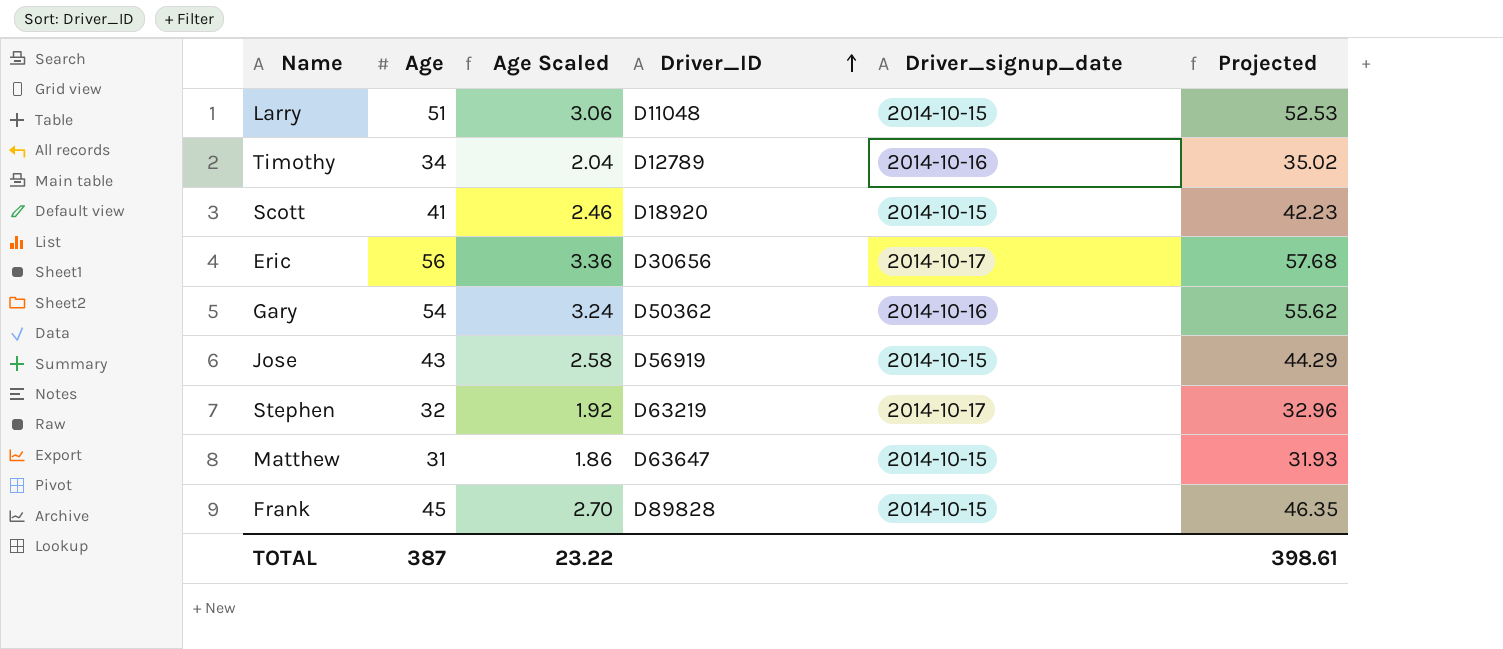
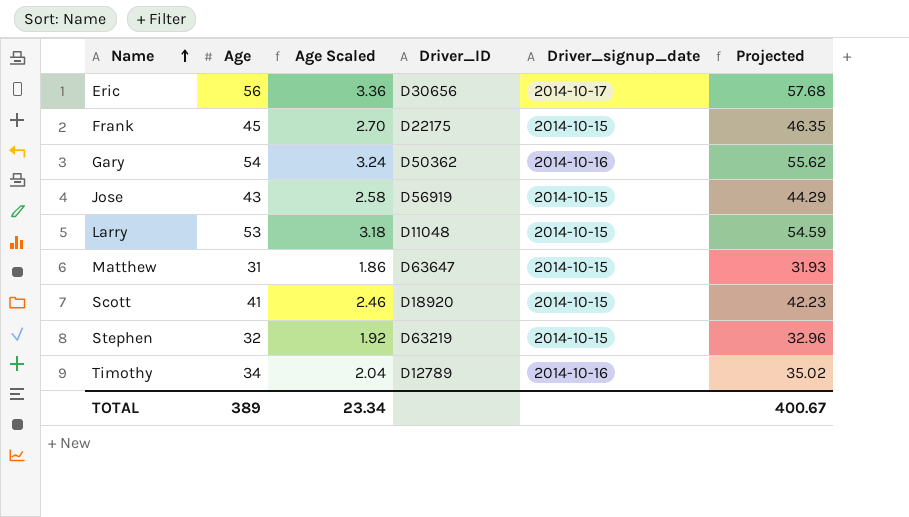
row order: Driver_ID ascending -> Name ascending
Frank | Driver_ID: D89828 -> D22175
Larry | Age: 51 -> 53
Larry | Age Scaled: 3.06 -> 3.18
Larry | Projected: 52.53 -> 54.59
Stephen | Driver_signup_date: 2014-10-17 -> 2014-10-15
TOTAL | Age: 387 -> 389
TOTAL | Age Scaled: 23.22 -> 23.34
TOTAL | Projected: 398.61 -> 400.67

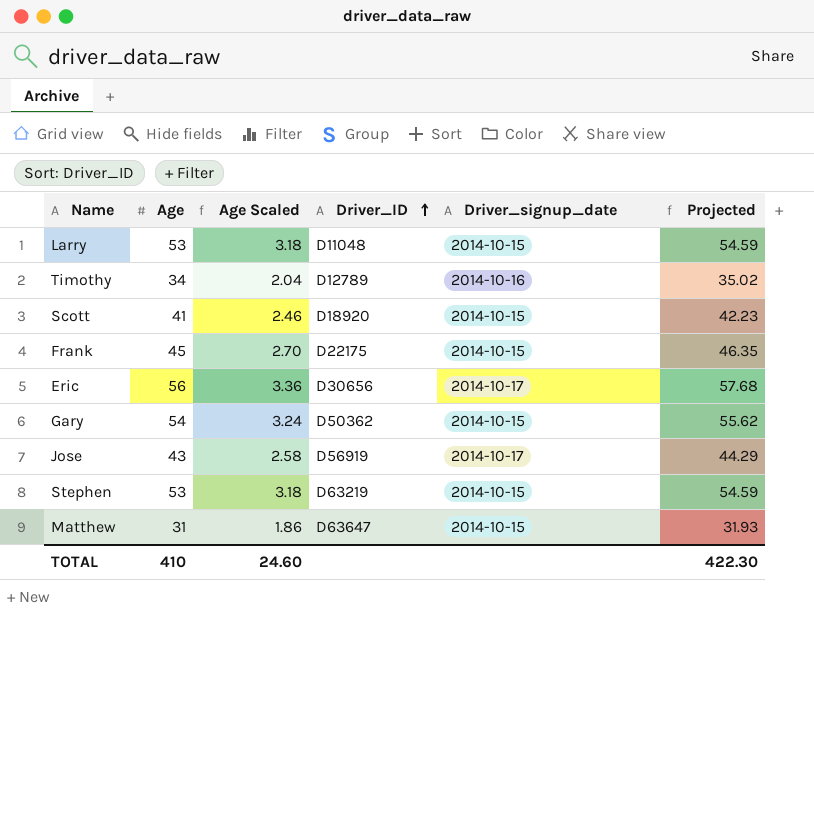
row order: Name ascending -> Driver_ID ascending
Gary | Driver_signup_date: 2014-10-16 -> 2014-10-15
Jose | Driver_signup_date: 2014-10-15 -> 2014-10-17
Stephen | Age: 32 -> 53
Stephen | Age Scaled: 1.92 -> 3.18
Stephen | Projected: 32.96 -> 54.59
TOTAL | Age: 389 -> 410
TOTAL | Age Scaled: 23.34 -> 24.60
TOTAL | Projected: 400.67 -> 422.30

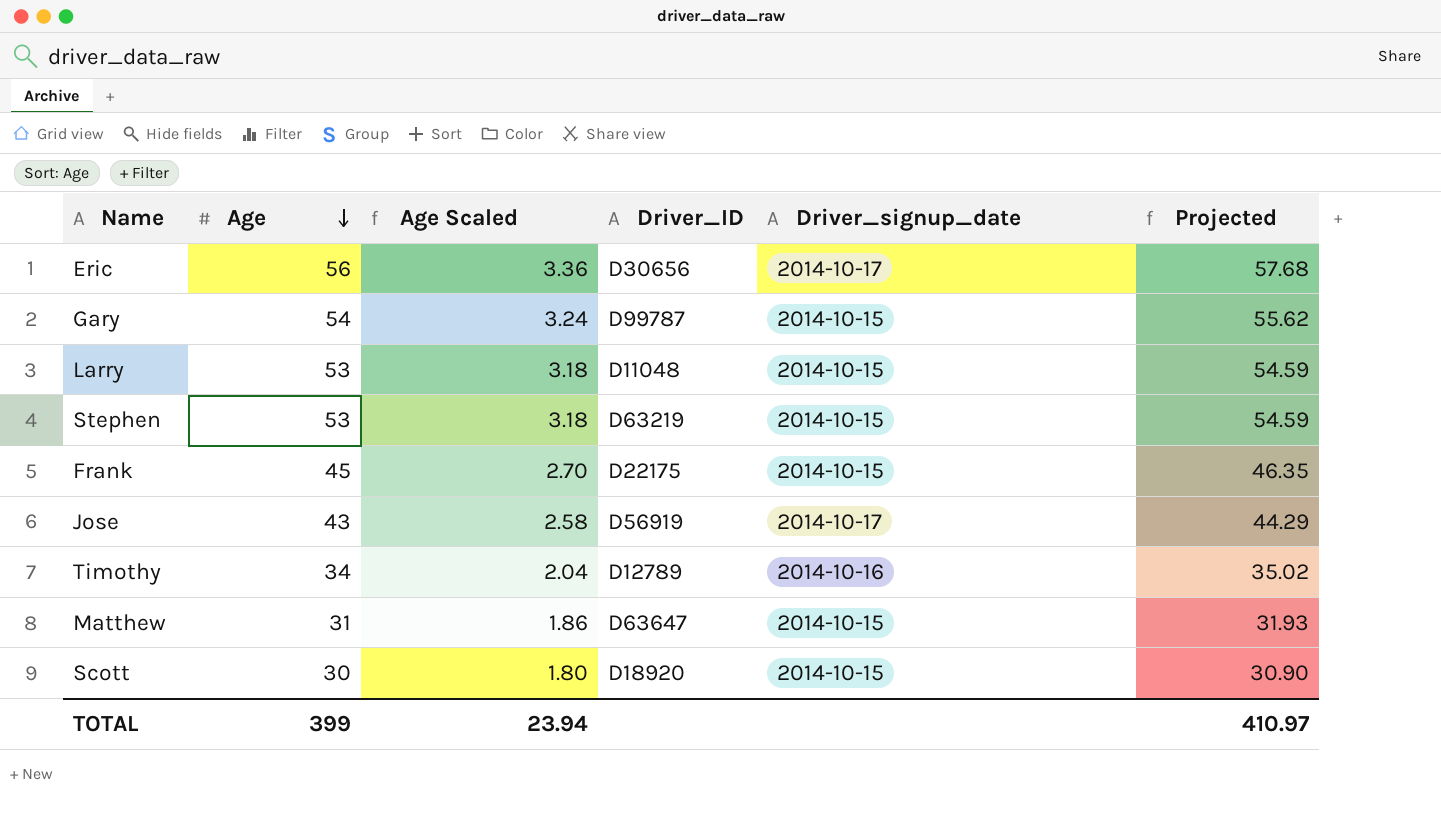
row order: Driver_ID ascending -> Age descending
Gary | Driver_ID: D50362 -> D99787
Scott | Age: 41 -> 30
Scott | Age Scaled: 2.46 -> 1.80
Scott | Projected: 42.23 -> 30.90
TOTAL | Age: 410 -> 399
TOTAL | Age Scaled: 24.60 -> 23.94
TOTAL | Projected: 422.30 -> 410.97

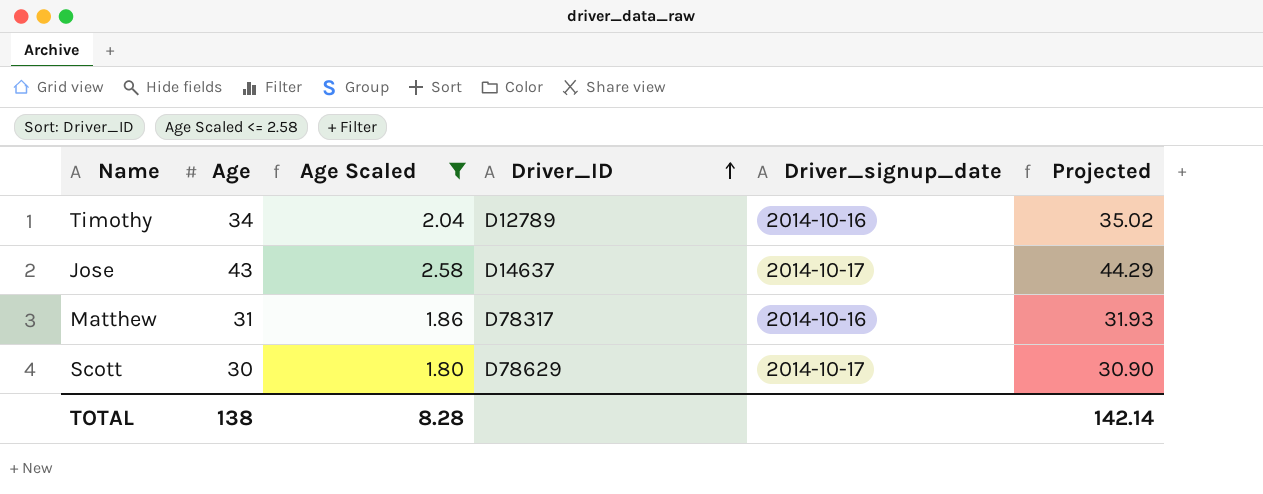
filter: none -> Age Scaled <= 2.58
row order: Age descending -> Driver_ID ascending
Jose | Driver_ID: D56919 -> D14637
Matthew | Driver_ID: D63647 -> D78317
Matthew | Driver_signup_date: 2014-10-15 -> 2014-10-16
Scott | Driver_ID: D18920 -> D78629
Scott | Driver_signup_date: 2014-10-15 -> 2014-10-17
TOTAL | Age: 399 -> 138
TOTAL | Age Scaled: 23.94 -> 8.28
TOTAL | Projected: 410.97 -> 142.14

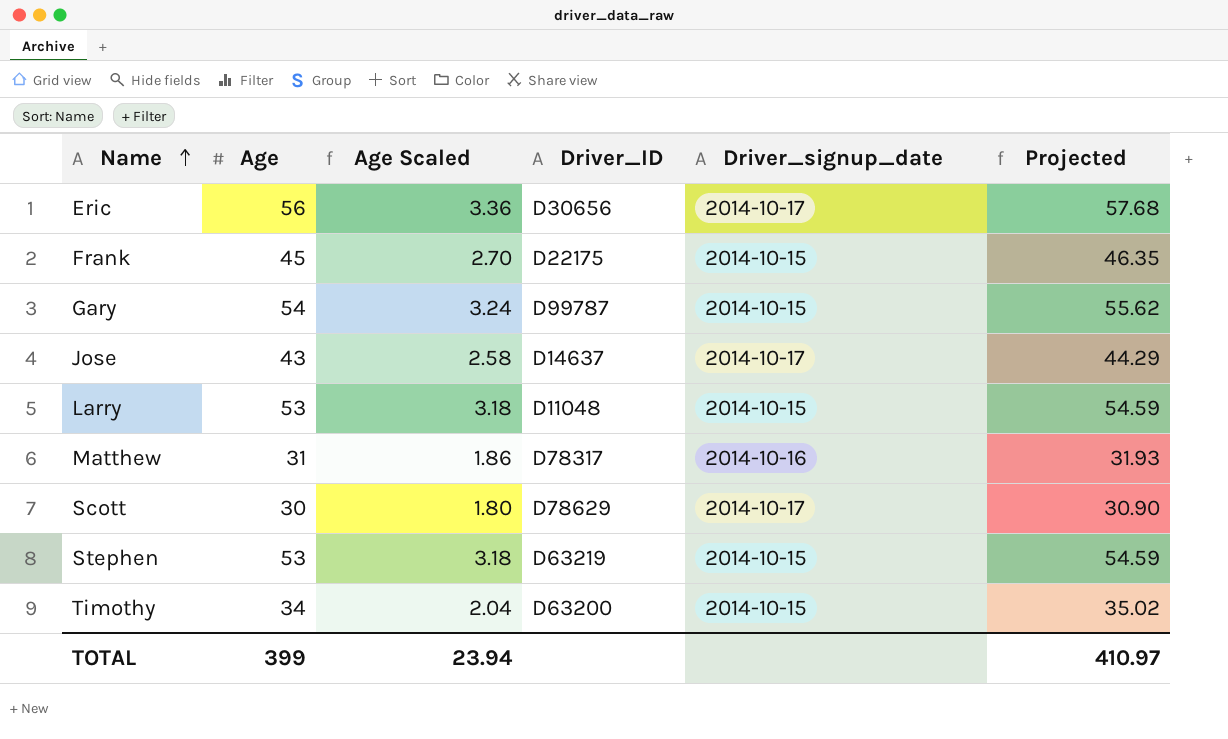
filter: Age Scaled <= 2.58 -> none
row order: Driver_ID ascending -> Name ascending
Timothy | Driver_ID: D12789 -> D63200
Timothy | Driver_signup_date: 2014-10-16 -> 2014-10-15
TOTAL | Age: 138 -> 399
TOTAL | Age Scaled: 8.28 -> 23.94
TOTAL | Projected: 142.14 -> 410.97

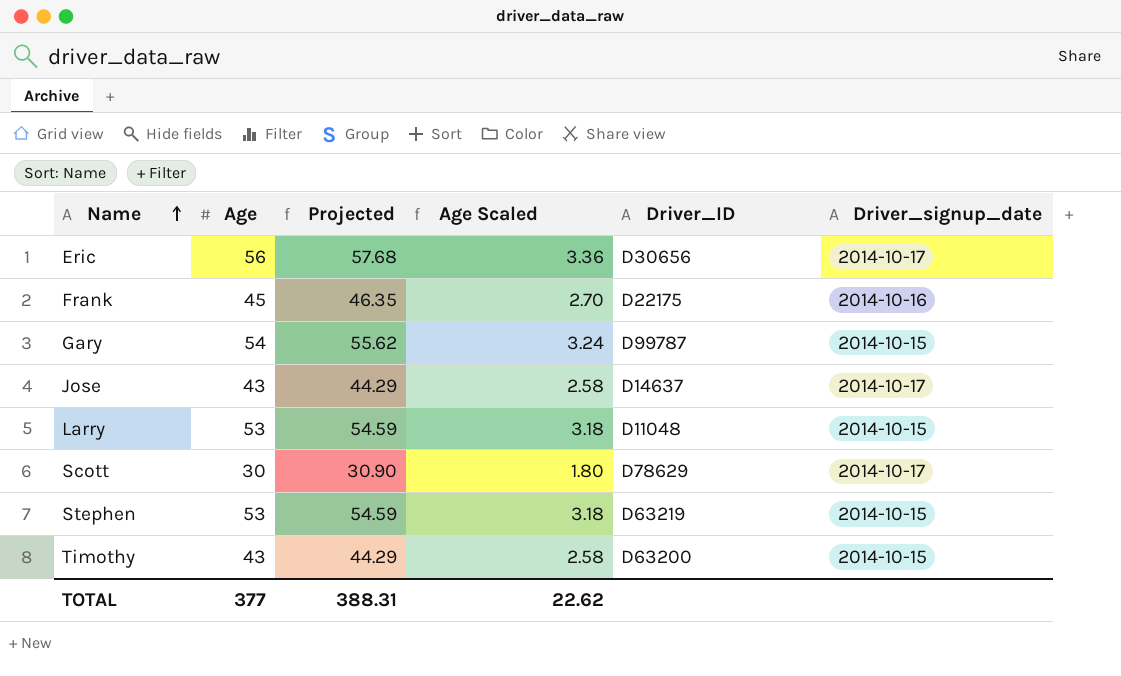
column Projected | position: 6 -> 3
row Matthew: 31 | 1.86 | D78317 | 2014-10-16 | 31.93 -> none
Frank | Driver_signup_date: 2014-10-15 -> 2014-10-16
Timothy | Age: 34 -> 43
Timothy | Projected: 35.02 -> 44.29
Timothy | Age Scaled: 2.04 -> 2.58
TOTAL | Age: 399 -> 377
TOTAL | Projected: 410.97 -> 388.31
TOTAL | Age Scaled: 23.94 -> 22.62

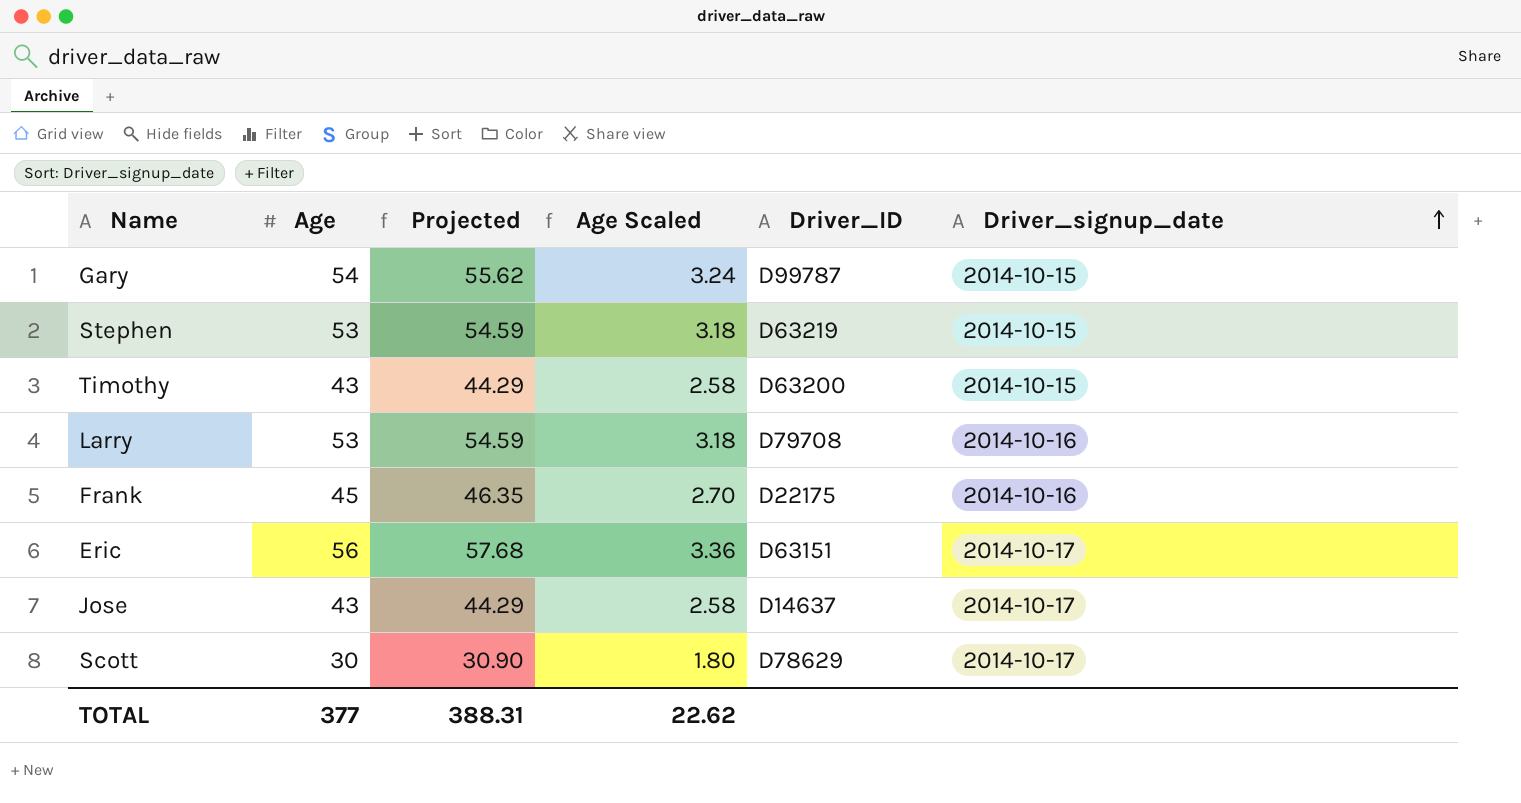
row order: Name ascending -> Driver_signup_date ascending
Larry | Driver_ID: D11048 -> D79708
Larry | Driver_signup_date: 2014-10-15 -> 2014-10-16
Eric | Driver_ID: D30656 -> D63151

